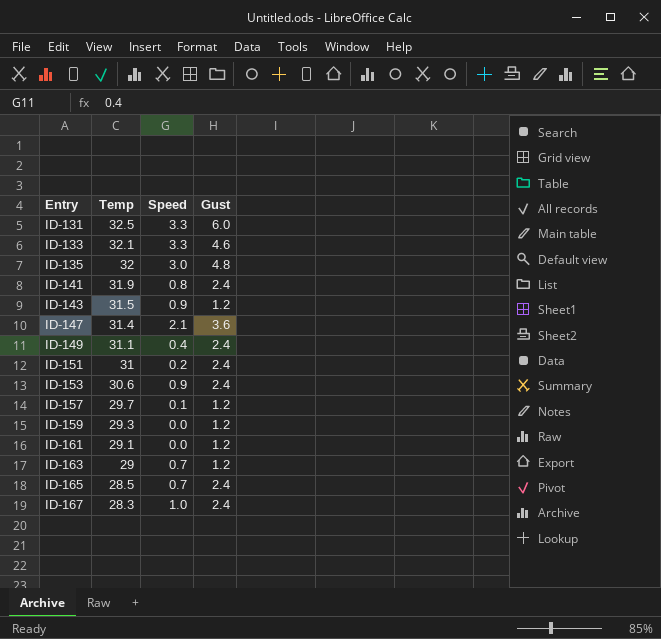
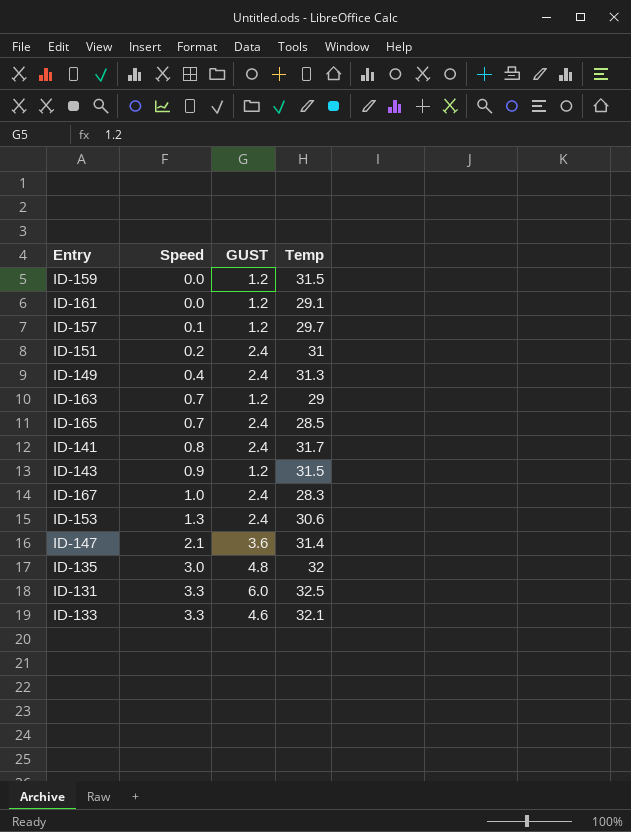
row order: Entry ascending -> Speed ascending
column name: Gust -> GUST
column Temp | position: 2 -> 4
ID-159 | Temp: 29.3 -> 31.5
ID-149 | Temp: 31.1 -> 31.3
ID-141 | Temp: 31.9 -> 31.7
ID-153 | Speed: 0.9 -> 1.3

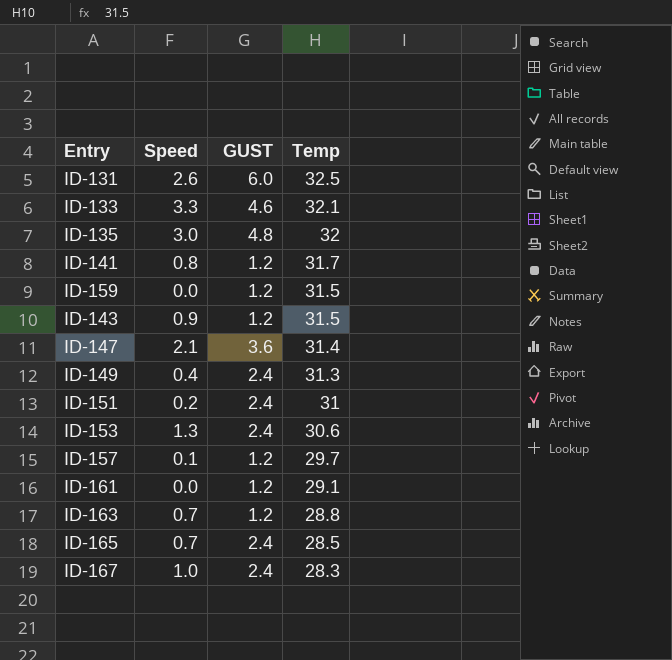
row order: Speed ascending -> Temp descending
ID-131 | Speed: 3.3 -> 2.6
ID-141 | GUST: 2.4 -> 1.2
ID-163 | Temp: 29 -> 28.8

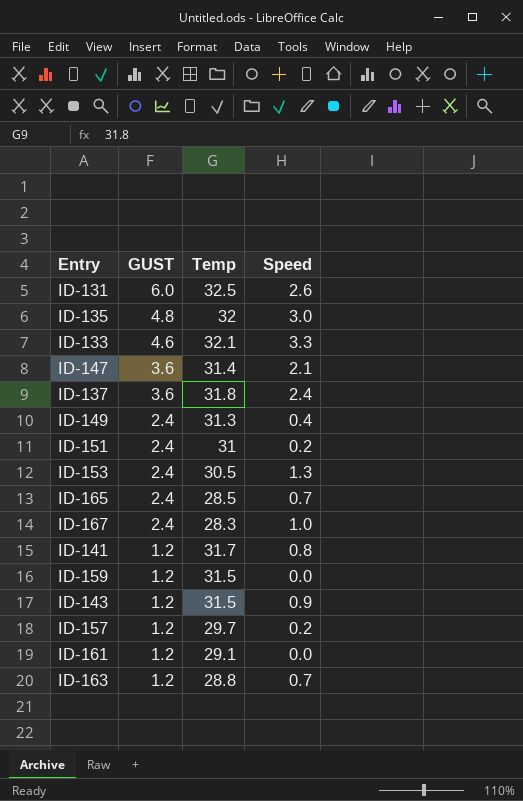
row order: Temp descending -> GUST descending
column Speed | position: 2 -> 4
row ID-137: none -> 3.6 | 31.8 | 2.4
ID-153 | Temp: 30.6 -> 30.5
ID-157 | Speed: 0.1 -> 0.2

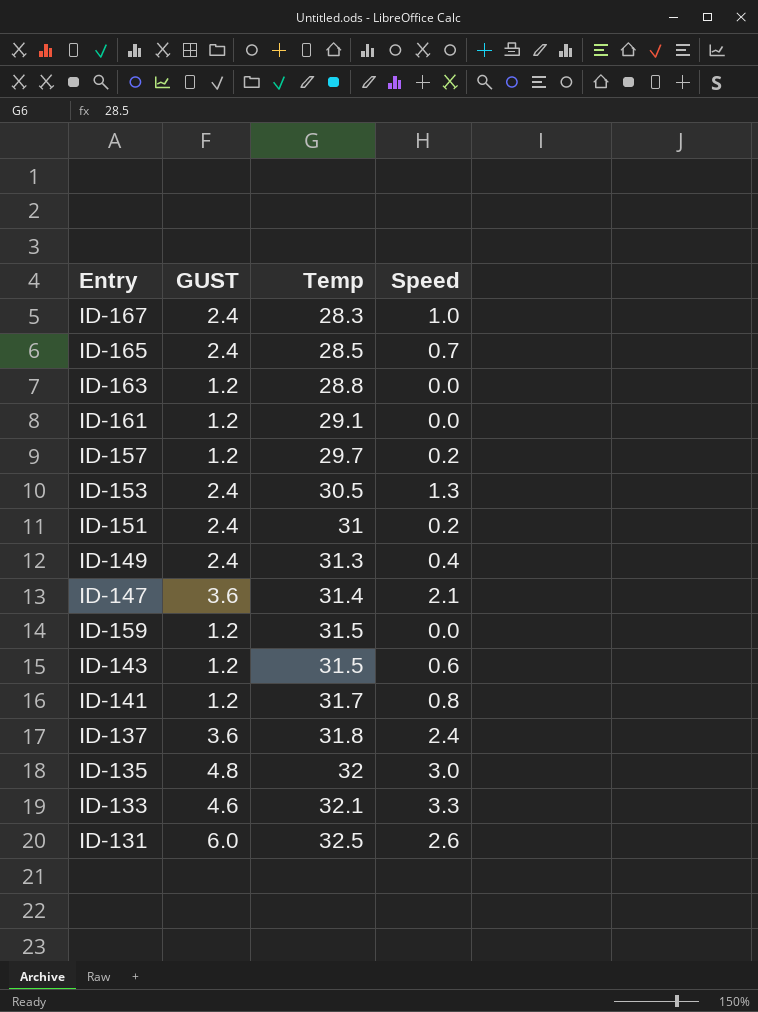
row order: GUST descending -> Temp ascending
ID-163 | Speed: 0.7 -> 0.0
ID-143 | Speed: 0.9 -> 0.6

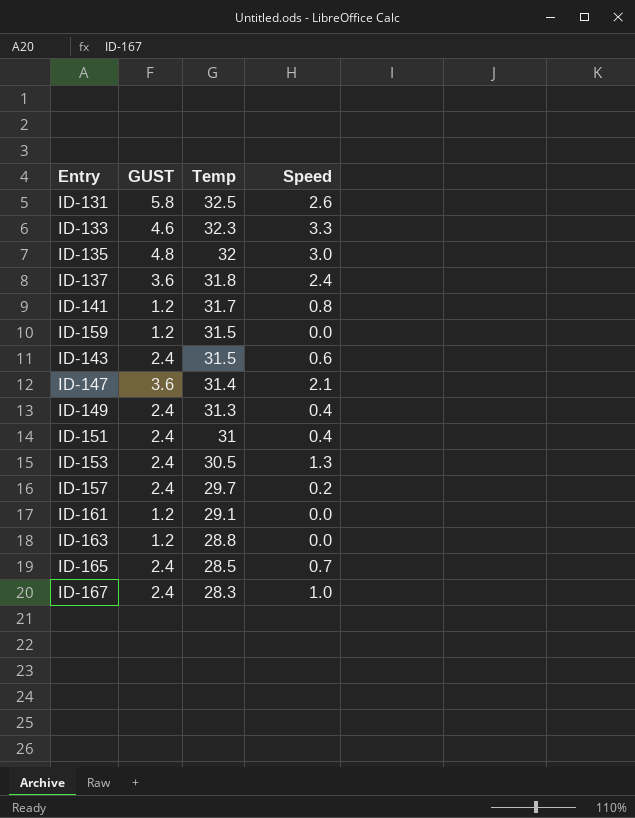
row order: Temp ascending -> Temp descending
ID-131 | GUST: 6.0 -> 5.8
ID-133 | Temp: 32.1 -> 32.3
ID-143 | GUST: 1.2 -> 2.4
ID-151 | Speed: 0.2 -> 0.4
ID-157 | GUST: 1.2 -> 2.4

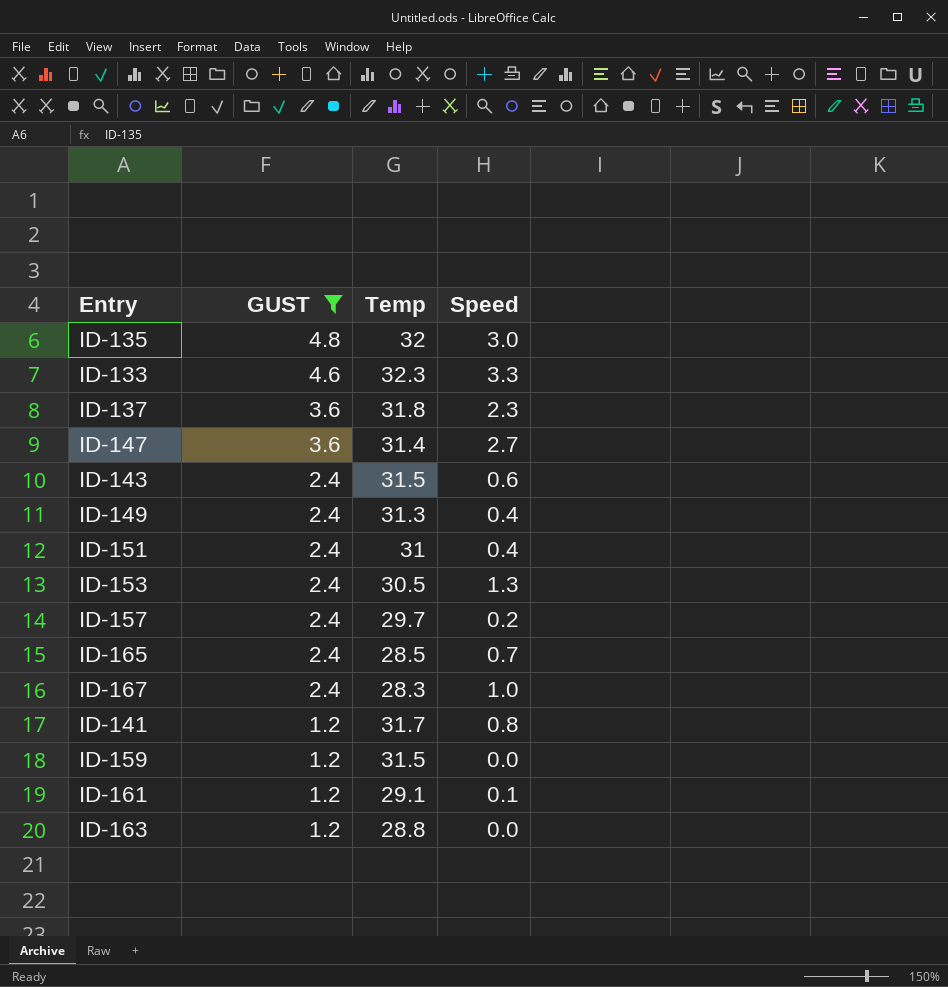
filter: none -> GUST != 5.8
row order: Temp descending -> GUST descending
ID-137 | Speed: 2.4 -> 2.3
ID-147 | Speed: 2.1 -> 2.7
ID-161 | Speed: 0.0 -> 0.1

